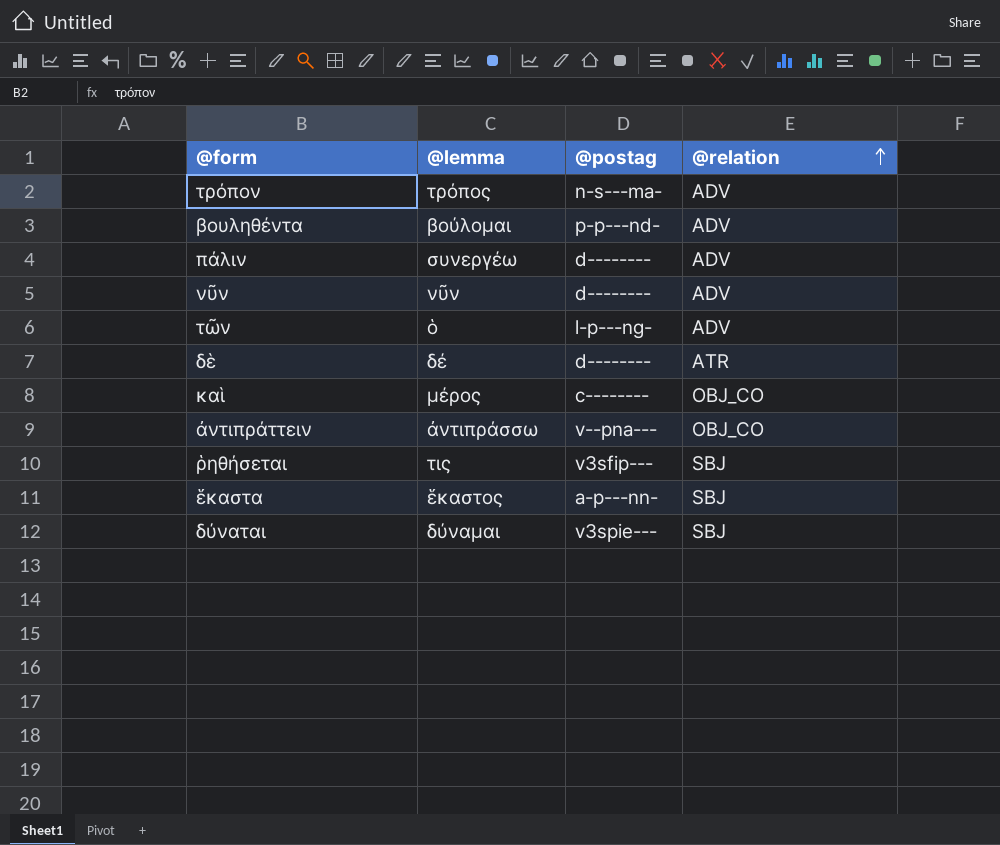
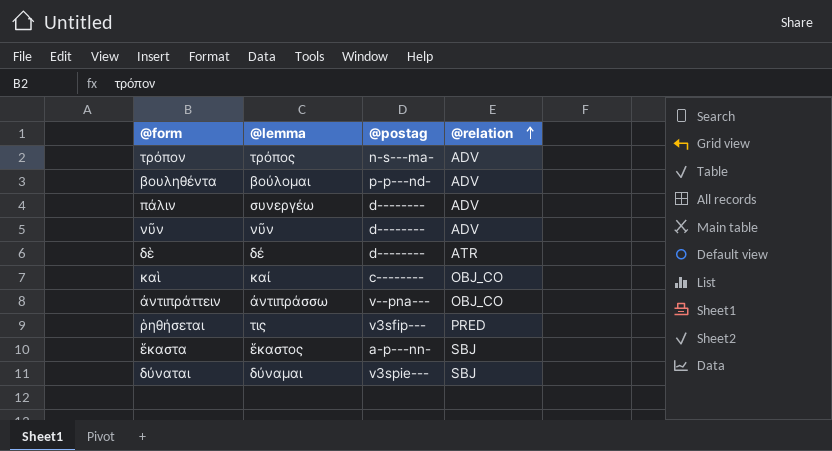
row τῶν: ὁ | l-p---ng- | ADV -> none
καὶ | @lemma: μέρος -> καί
ῥηθήσεται | @relation: SBJ -> PRED

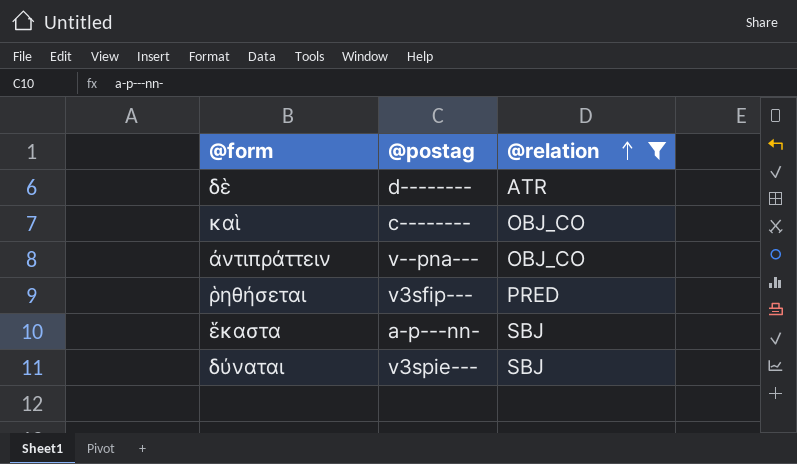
filter: none -> @relation != ADV
column @lemma | position: 2 -> none

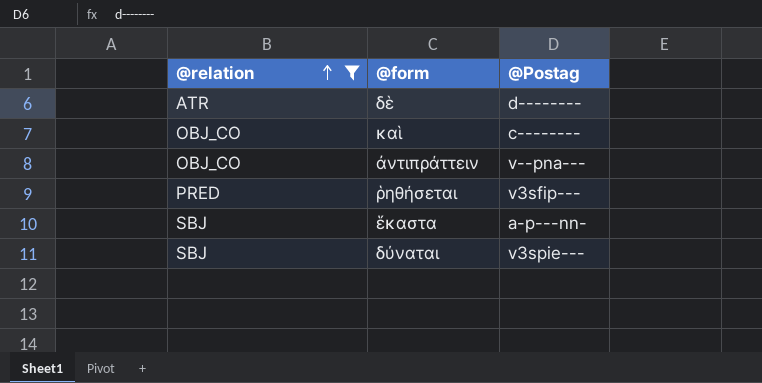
column @relation | position: 3 -> 1
column name: @postag -> @Postag

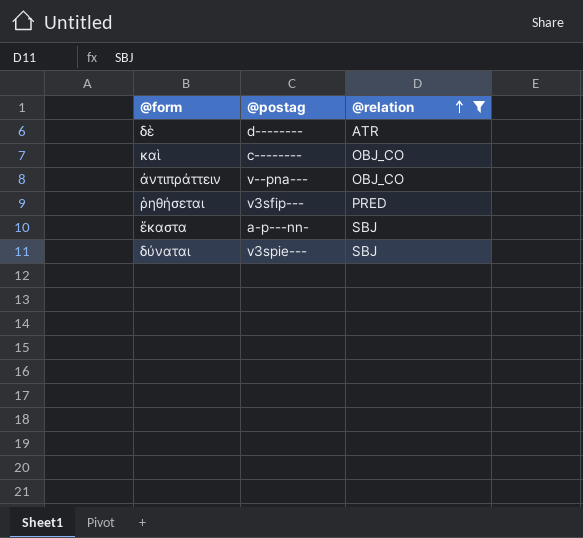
column name: @Postag -> @postag
column @relation | position: 1 -> 3

